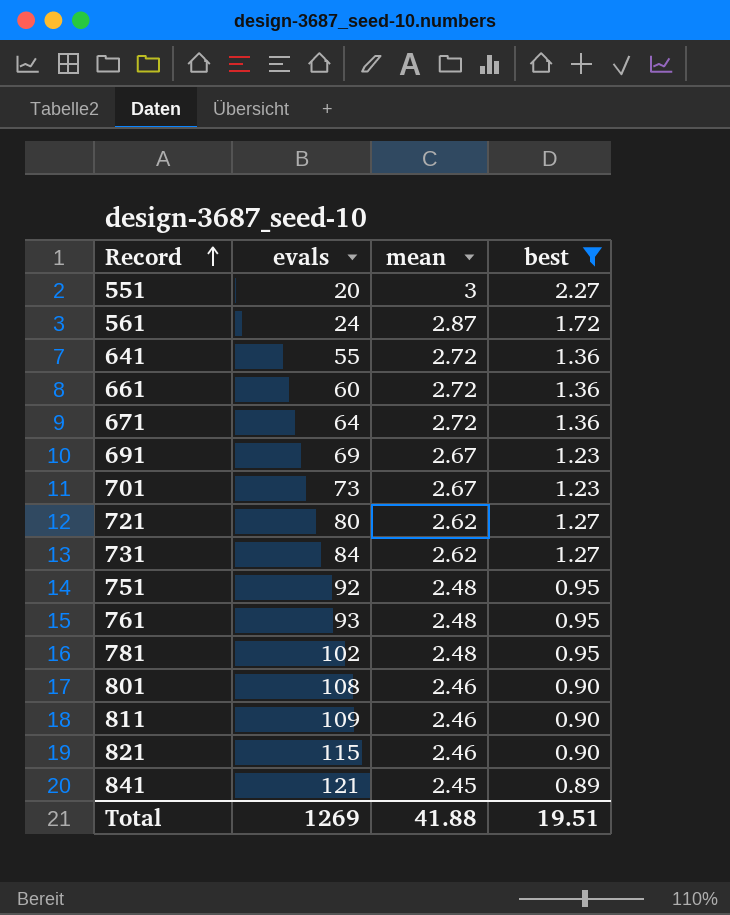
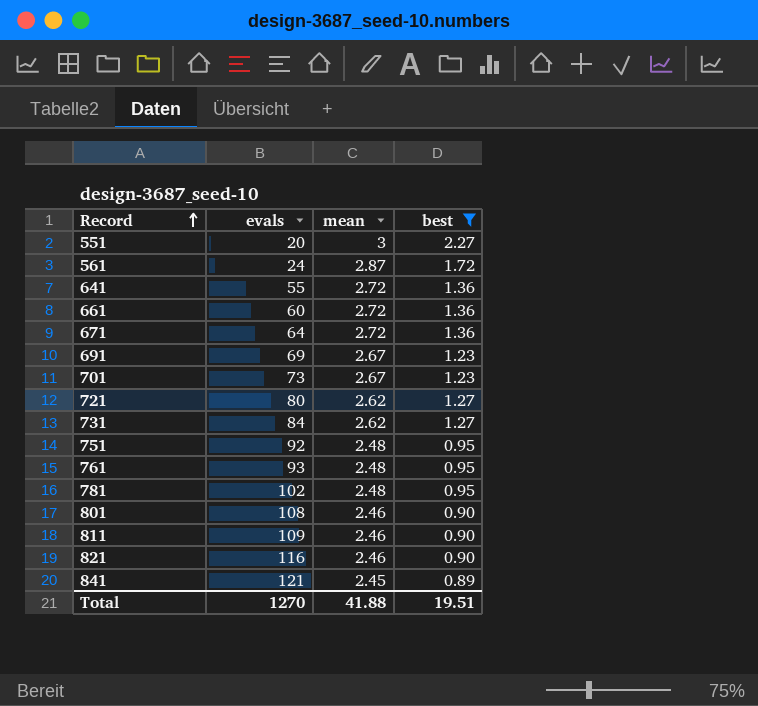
821 | evals: 115 -> 116
Total | evals: 1269 -> 1270

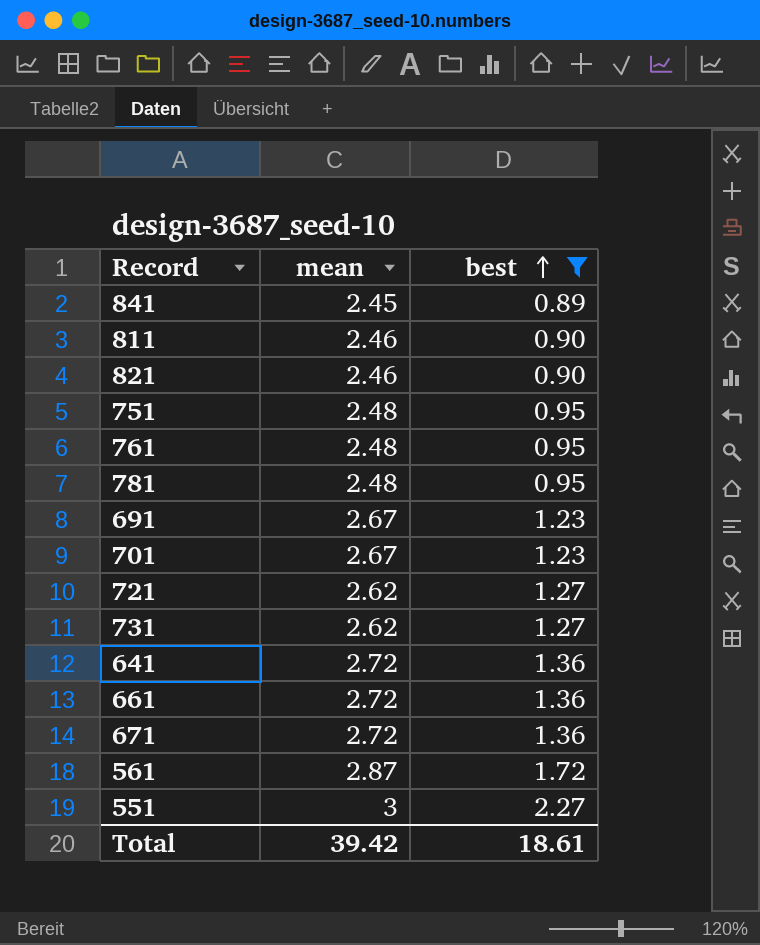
row order: Record ascending -> best ascending
column evals | position: 2 -> none
row 801: 108 | 2.46 | 0.90 -> none
Total | mean: 41.88 -> 39.42
Total | best: 19.51 -> 18.61

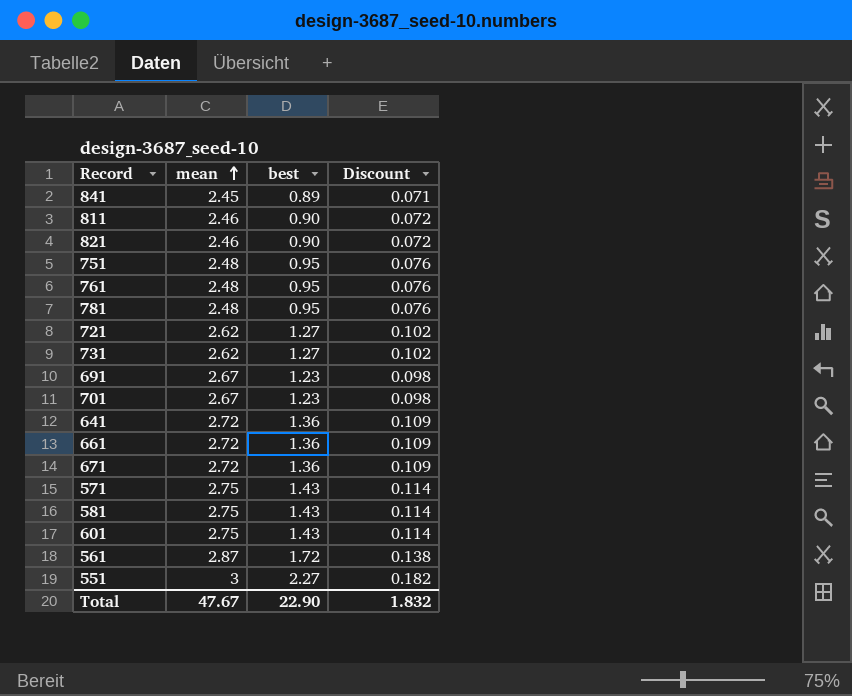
filter: best != 1.43 -> none
row order: best ascending -> mean ascending
column Discount | formula: none -> [best] * 0.08
Total | mean: 39.42 -> 47.67
Total | best: 18.61 -> 22.90

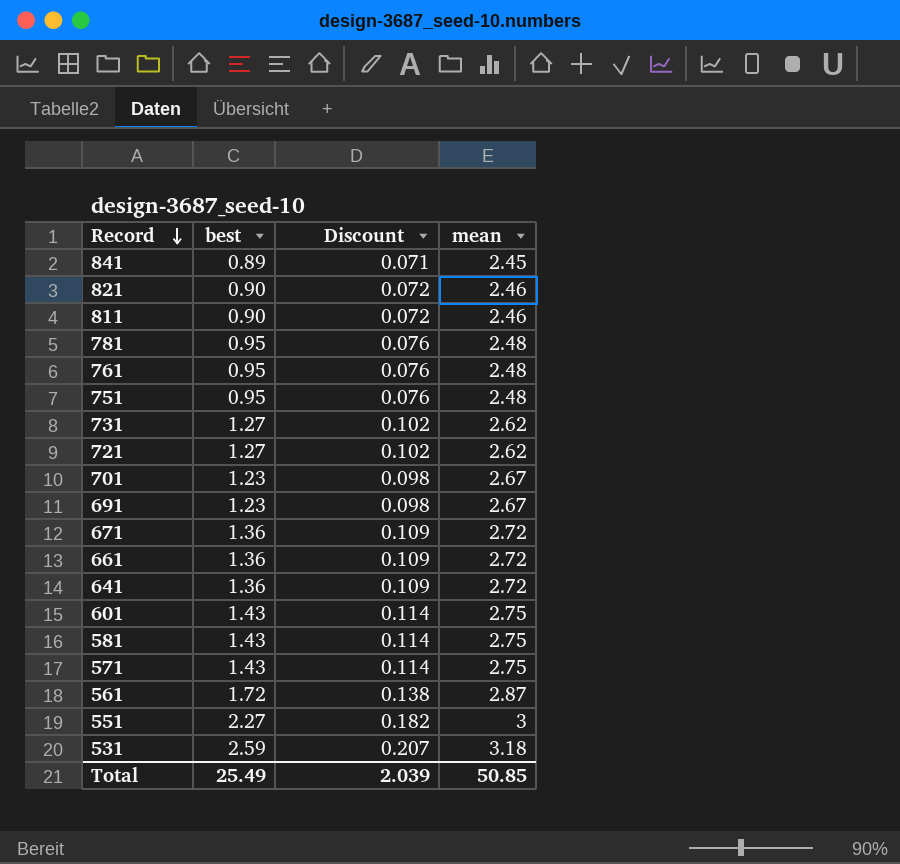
row order: mean ascending -> Record descending
column mean | position: 2 -> 4
row 531: none -> 2.59 | 0.207 | 3.18
Total | best: 22.90 -> 25.49
Total | Discount: 1.832 -> 2.039
Total | mean: 47.67 -> 50.85

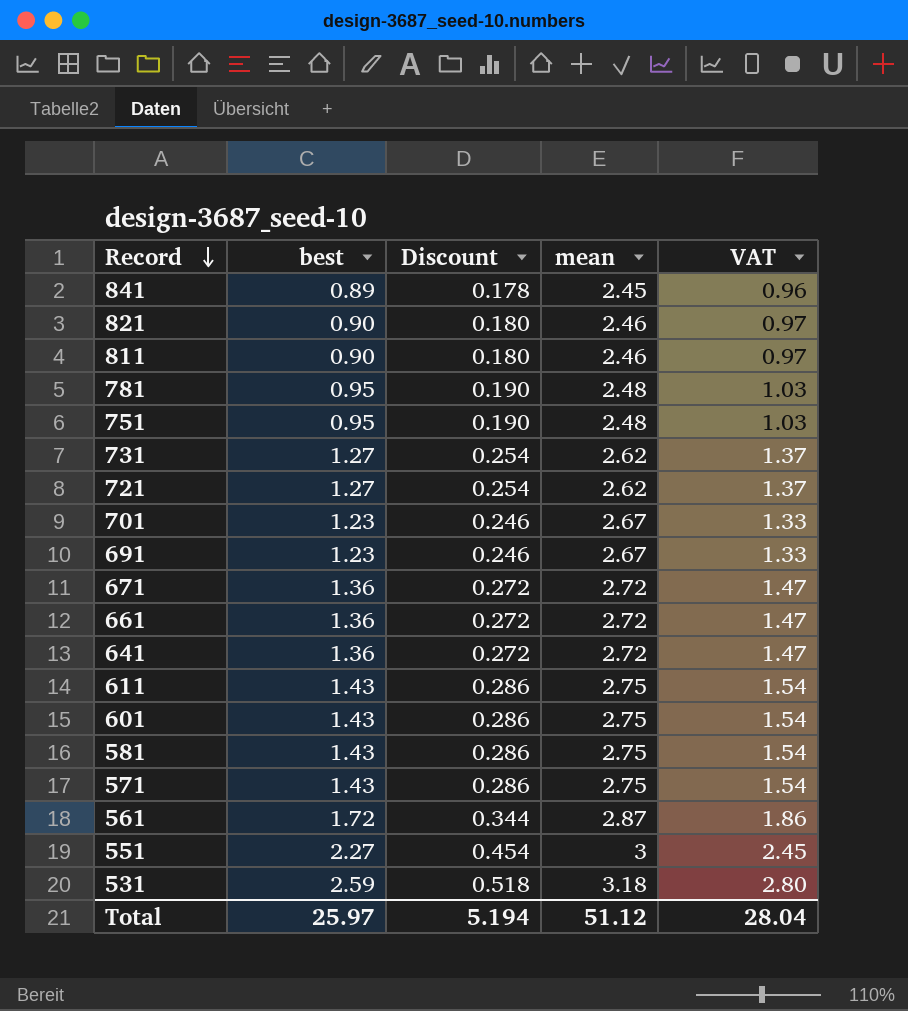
column Discount | formula: [best] * 0.08 -> [best] * 0.2
column VAT | formula: none -> [best] * 1.08
row 761: 0.95 | 0.076 | 2.48 -> none
row 611: none -> 1.43 | 0.286 | 2.75 | 1.54
Total | best: 25.49 -> 25.97
Total | Discount: 2.039 -> 5.194
Total | mean: 50.85 -> 51.12

